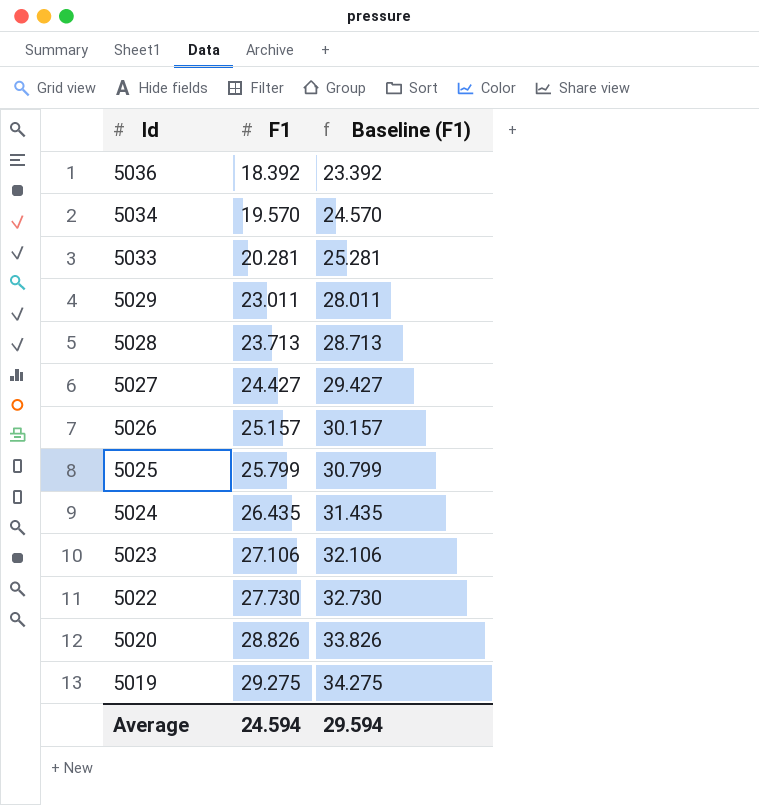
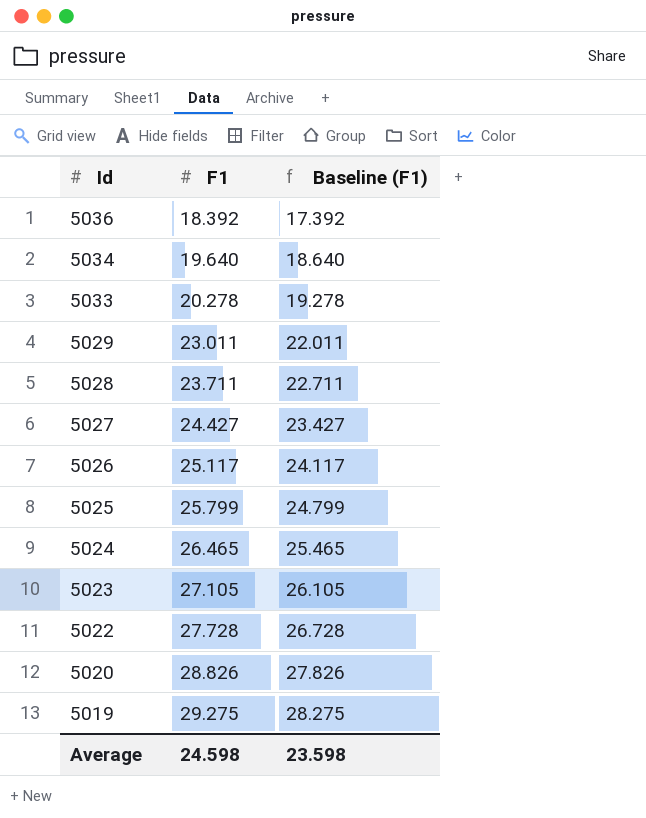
column Baseline (F1) | formula: [F1] + 5 -> [F1] - 1
5034 | F1: 19.570 -> 19.640
5033 | F1: 20.281 -> 20.278
5028 | F1: 23.713 -> 23.711
5026 | F1: 25.157 -> 25.117
5024 | F1: 26.435 -> 26.465
5023 | F1: 27.106 -> 27.105
5022 | F1: 27.730 -> 27.728
Average | F1: 24.594 -> 24.598
Average | Baseline (F1): 29.594 -> 23.598

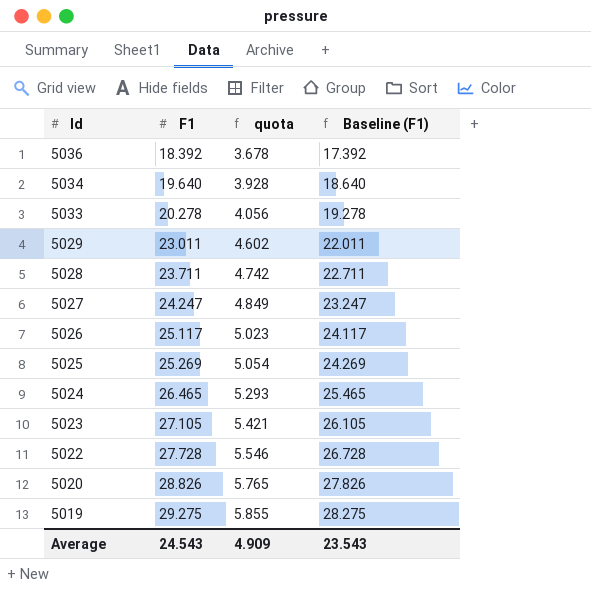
column quota | formula: none -> [F1] * 0.2
5027 | F1: 24.427 -> 24.247
5027 | Baseline (F1): 23.427 -> 23.247
5025 | F1: 25.799 -> 25.269
5025 | Baseline (F1): 24.799 -> 24.269
Average | F1: 24.598 -> 24.543
Average | Baseline (F1): 23.598 -> 23.543

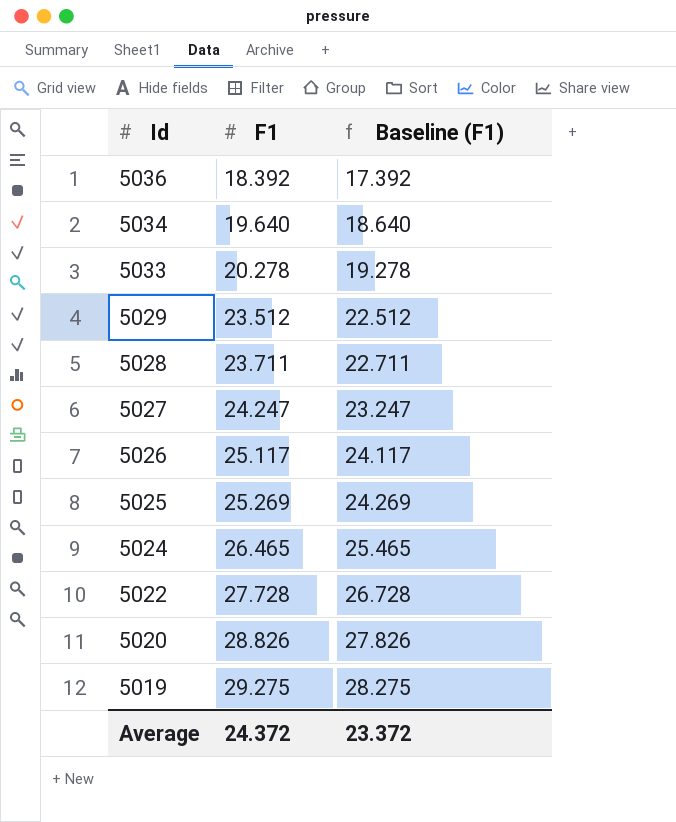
column quota | formula: [F1] * 0.2 -> none
row 5023: 27.105 | 5.421 | 26.105 -> none
5029 | F1: 23.011 -> 23.512
5029 | Baseline (F1): 22.011 -> 22.512
Average | F1: 24.543 -> 24.372
Average | Baseline (F1): 23.543 -> 23.372

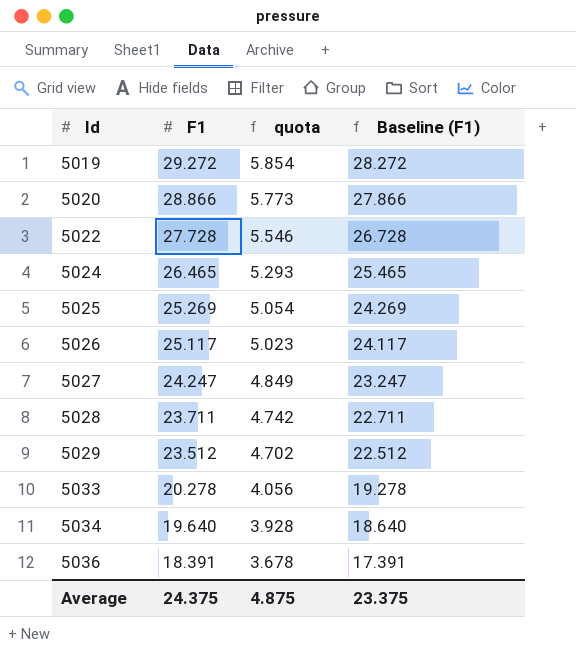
row order: Id descending -> Id ascending
column quota | formula: none -> [F1] * 0.2
5019 | F1: 29.275 -> 29.272
5019 | Baseline (F1): 28.275 -> 28.272
5020 | F1: 28.826 -> 28.866
5020 | Baseline (F1): 27.826 -> 27.866
5036 | F1: 18.392 -> 18.391
5036 | Baseline (F1): 17.392 -> 17.391
Average | F1: 24.372 -> 24.375
Average | Baseline (F1): 23.372 -> 23.375

